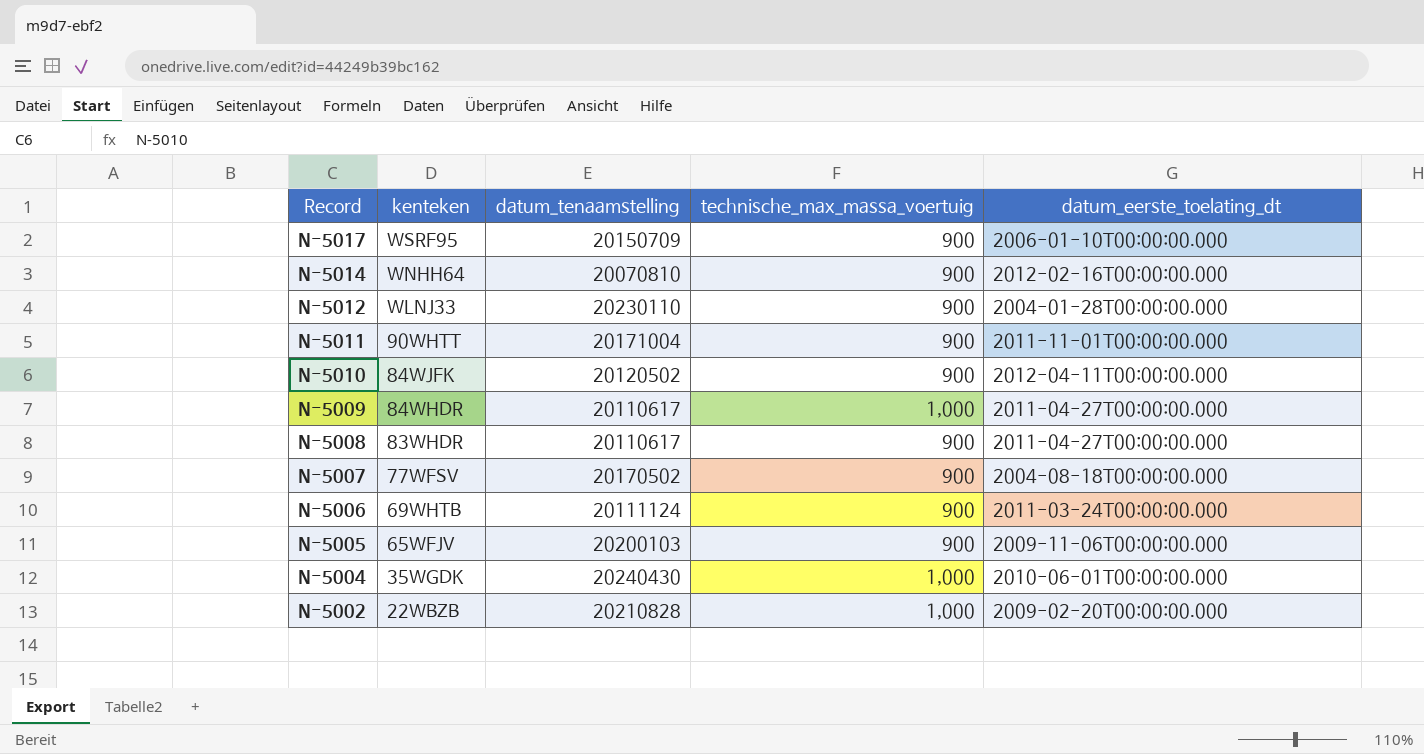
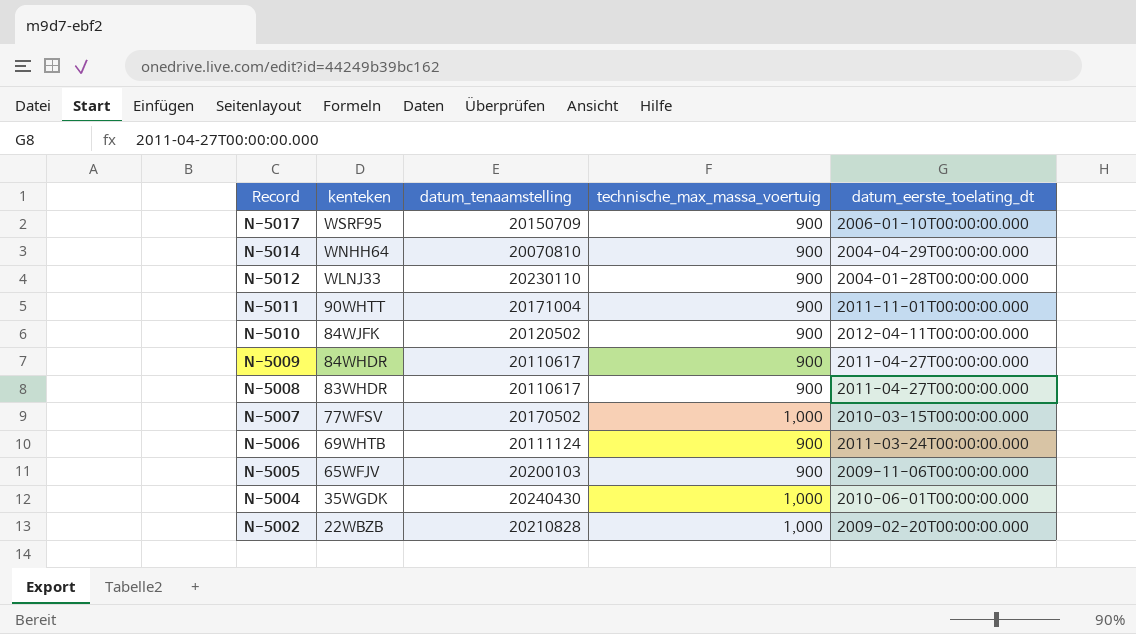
N-5014 | datum_eerste_toelating_dt: 2012-02-16T00:00:00.000 -> 2004-04-29T00:00:00.000
N-5009 | technische_max_massa_voertuig: 1,000 -> 900
N-5007 | technische_max_massa_voertuig: 900 -> 1,000
N-5007 | datum_eerste_toelating_dt: 2004-08-18T00:00:00.000 -> 2010-03-15T00:00:00.000

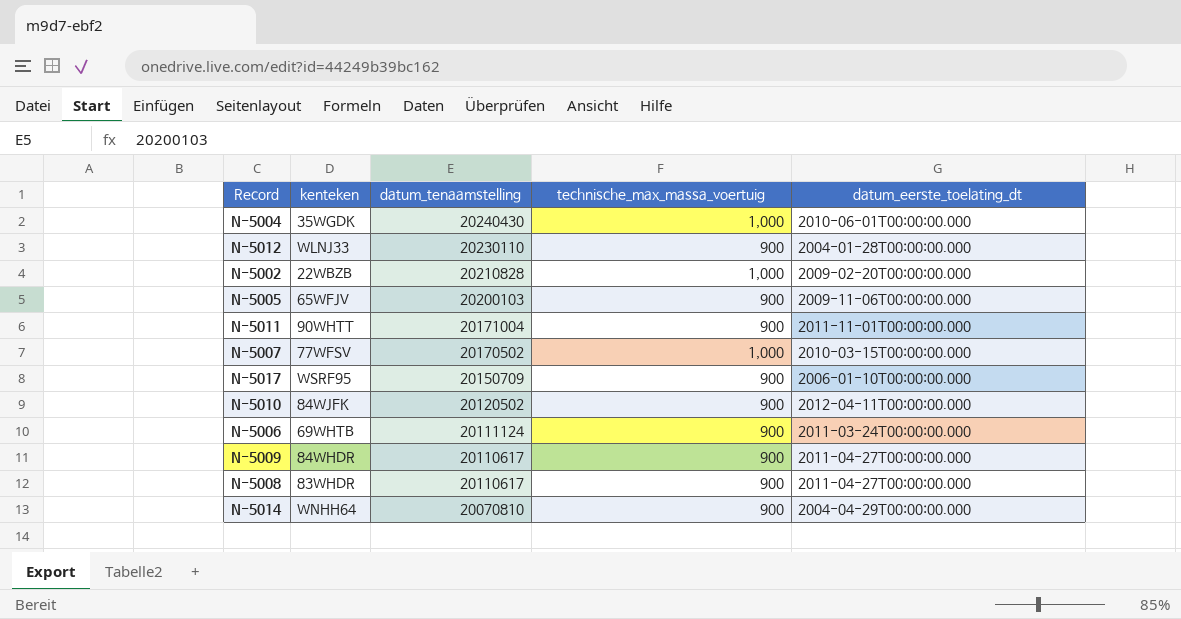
row order: Record descending -> datum_tenaamstelling descending

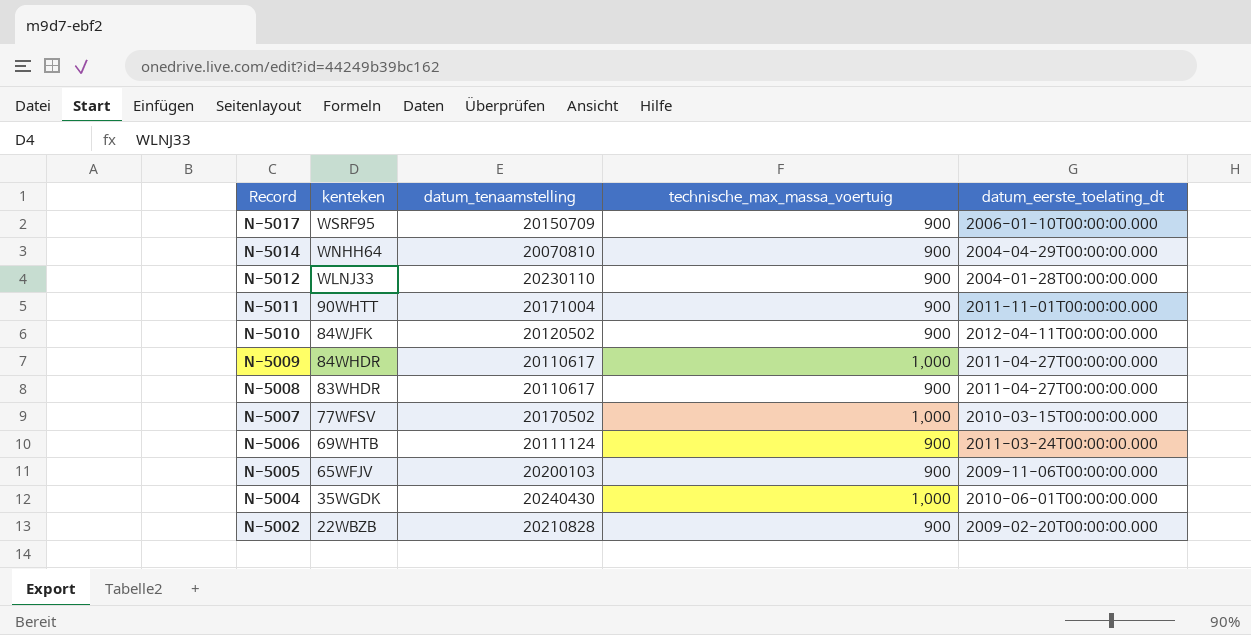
row order: datum_tenaamstelling descending -> Record descending
N-5009 | technische_max_massa_voertuig: 900 -> 1,000
N-5002 | technische_max_massa_voertuig: 1,000 -> 900

